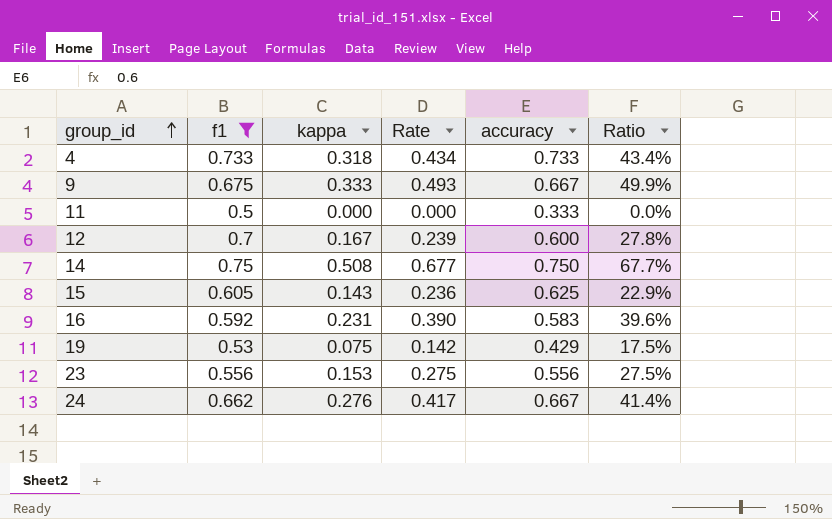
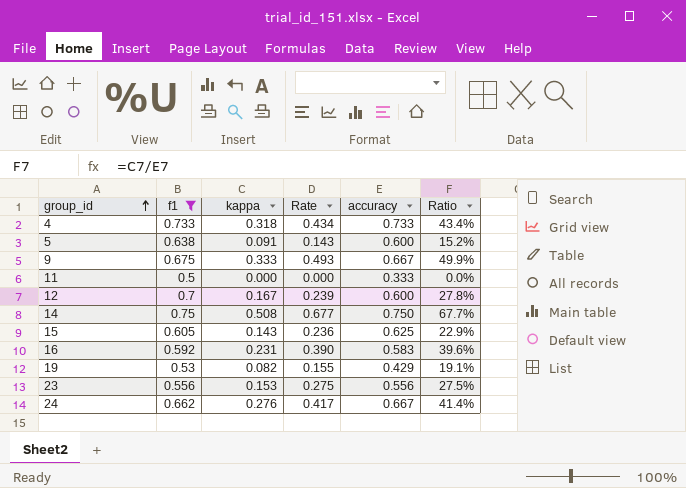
row 5: none -> 0.638 | 0.091 | 0.143 | 0.600 | 15.2%
19 | kappa: 0.075 -> 0.082
19 | Rate: 0.142 -> 0.155
19 | Ratio: 17.5% -> 19.1%

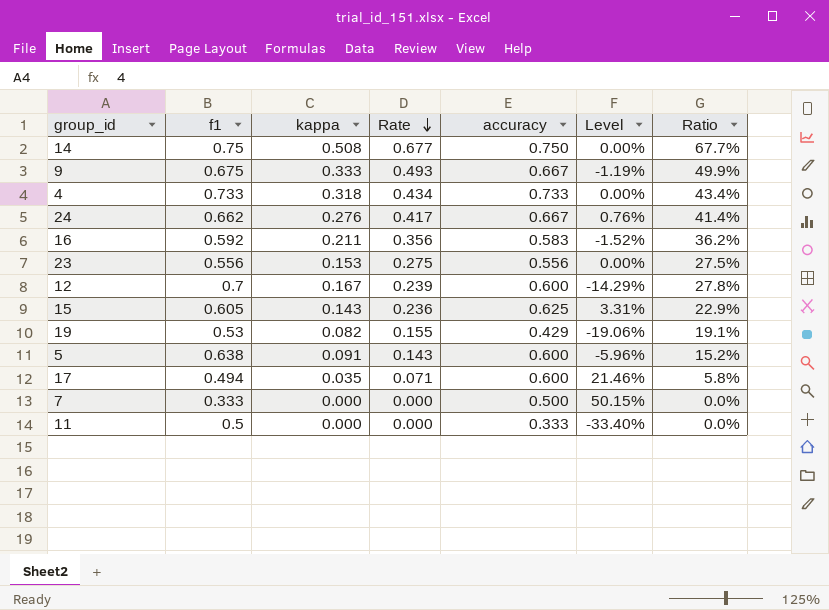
filter: f1 >= 0.5 -> none
row order: group_id ascending -> Rate descending
column Level | formula: none -> ([accuracy] - [f1]) / [f1]
16 | kappa: 0.231 -> 0.211
16 | Rate: 0.390 -> 0.356
16 | Ratio: 39.6% -> 36.2%

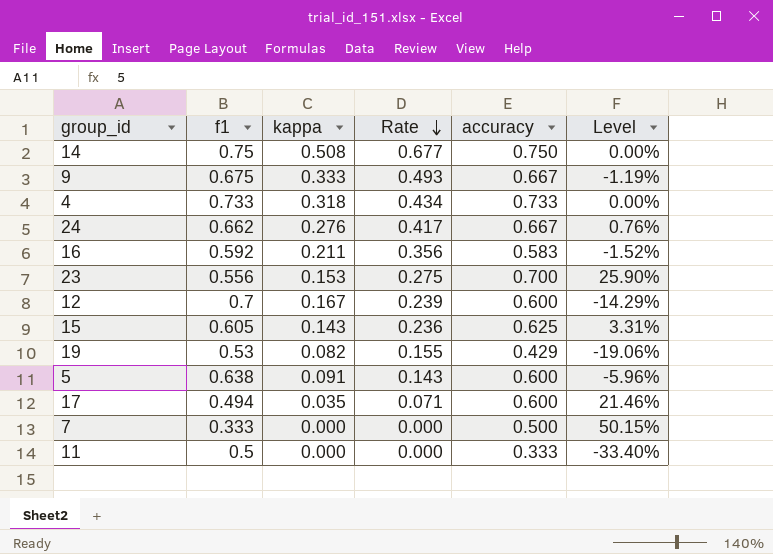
column Ratio | formula: [kappa] / [accuracy] -> none
23 | accuracy: 0.556 -> 0.700
23 | Level: 0.00% -> 25.90%

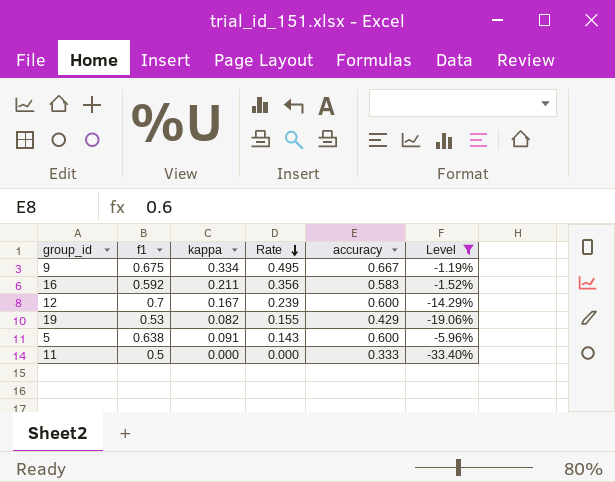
filter: none -> Level <= -1.19%
9 | kappa: 0.333 -> 0.334
9 | Rate: 0.493 -> 0.495

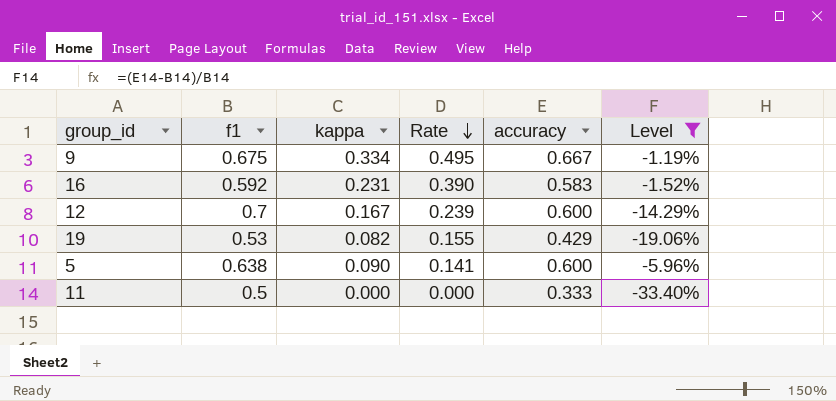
16 | kappa: 0.211 -> 0.231
16 | Rate: 0.356 -> 0.390
5 | kappa: 0.091 -> 0.090
5 | Rate: 0.143 -> 0.141

